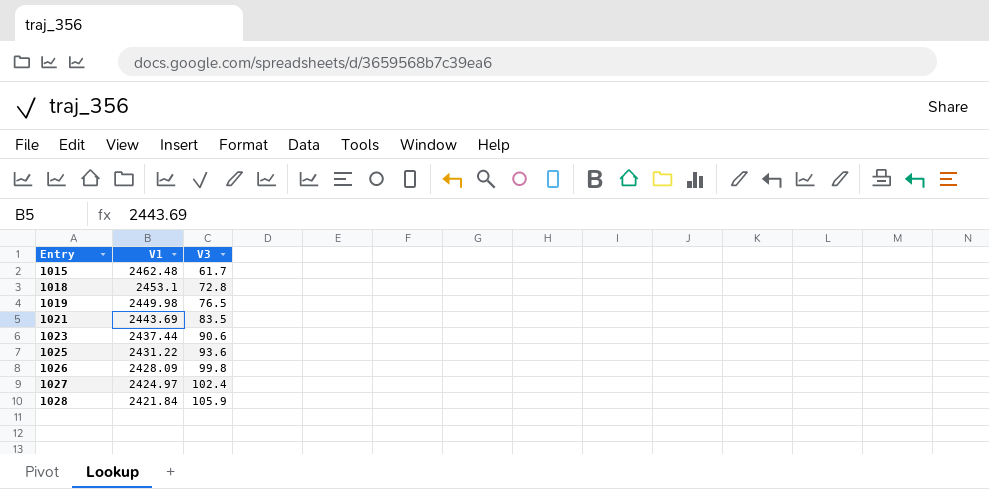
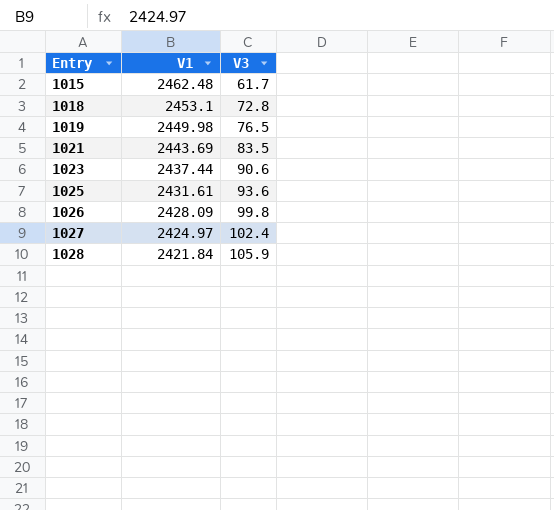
1025 | V1: 2431.22 -> 2431.61

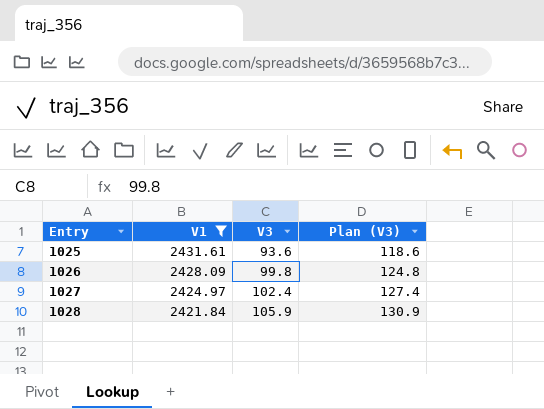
filter: none -> V1 <= 2431.61
column Plan (V3) | formula: none -> [V3] + 25

